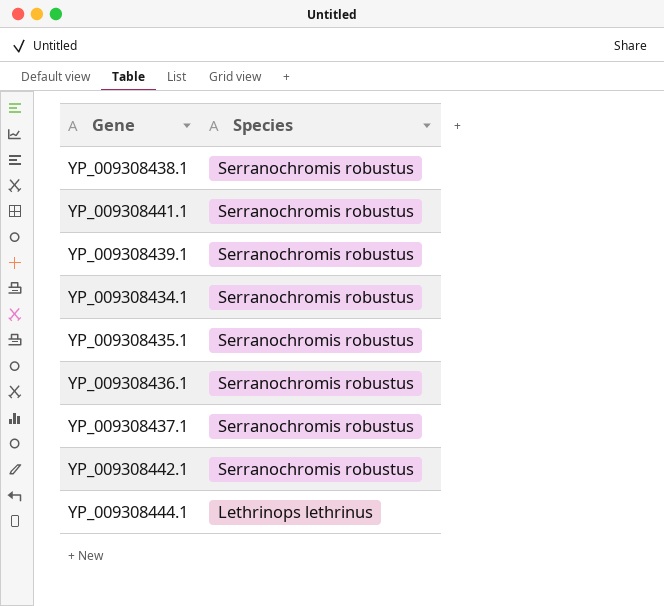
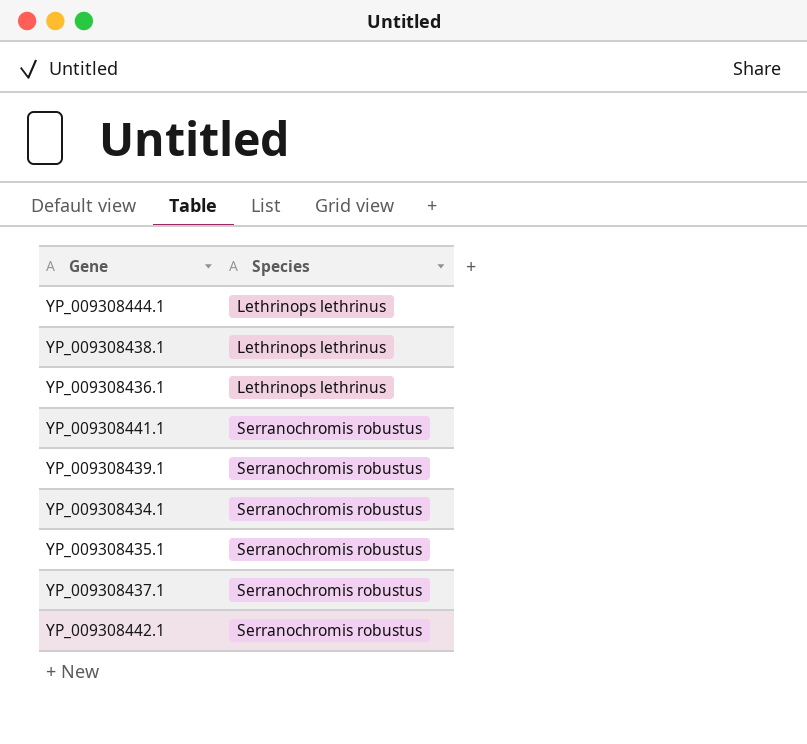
row order: Species descending -> Species ascending
YP_009308438.1 | Species: Serranochromis robustus -> Lethrinops lethrinus
YP_009308436.1 | Species: Serranochromis robustus -> Lethrinops lethrinus

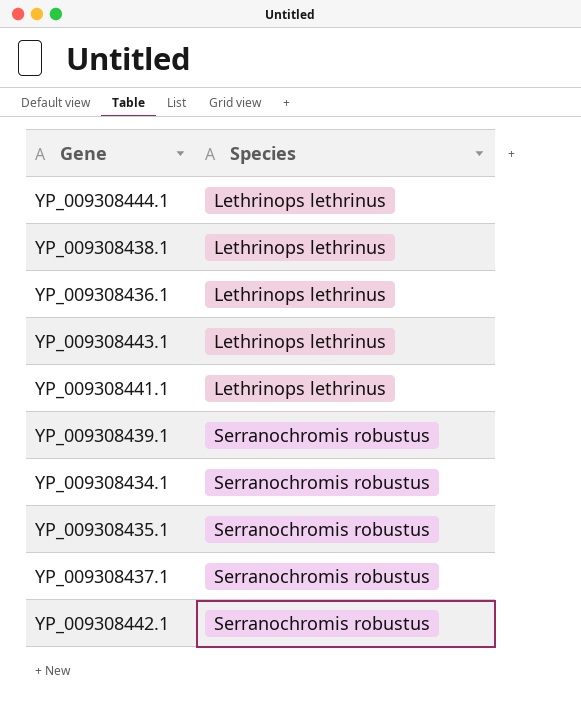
row YP_009308443.1: none -> Lethrinops lethrinus
YP_009308441.1 | Species: Serranochromis robustus -> Lethrinops lethrinus

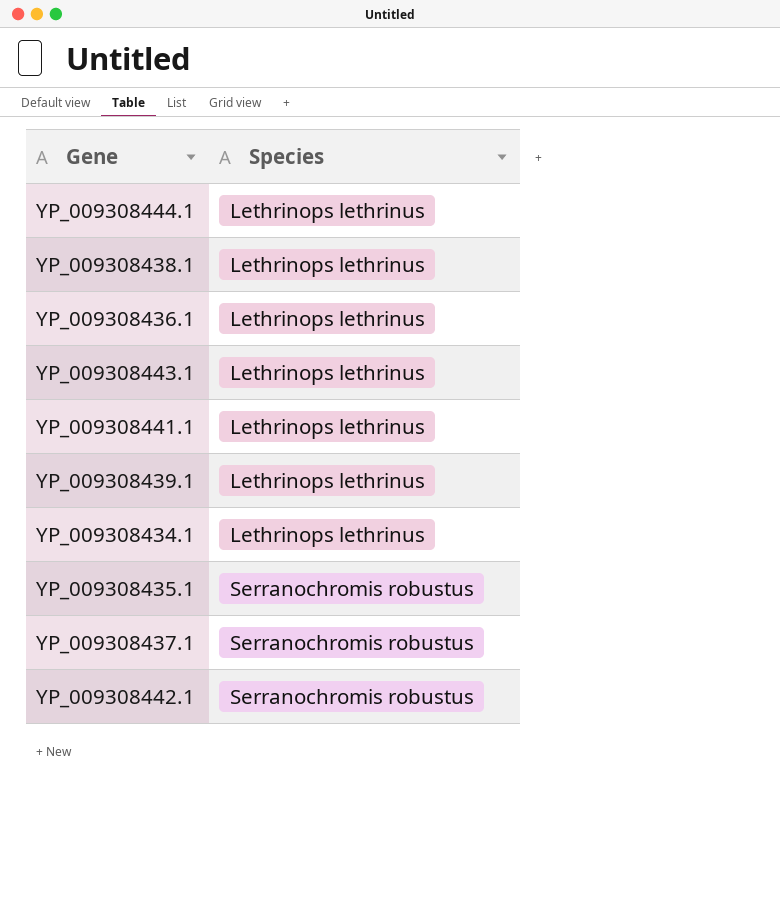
YP_009308439.1 | Species: Serranochromis robustus -> Lethrinops lethrinus
YP_009308434.1 | Species: Serranochromis robustus -> Lethrinops lethrinus

